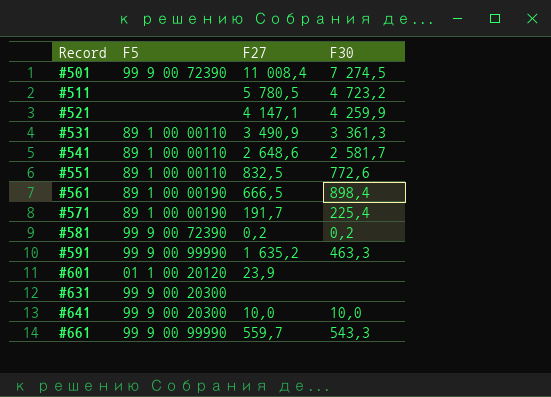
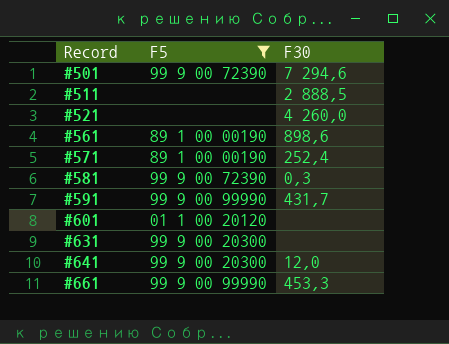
filter: none -> F5 != 89 1 00 00110
column F27 | position: 3 -> none
#501 | F30: 7 274,5 -> 7 294,6
#511 | F30: 4 723,2 -> 2 888,5
#521 | F30: 4 259,9 -> 4 260,0
#561 | F30: 898,4 -> 898,6
#571 | F30: 225,4 -> 252,4
#581 | F30: 0,2 -> 0,3
#591 | F30: 463,3 -> 431,7
#641 | F30: 10,0 -> 12,0
#661 | F30: 543,3 -> 453,3

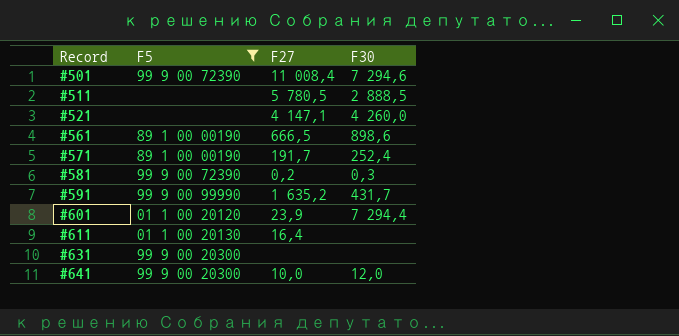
column F27 | position: none -> 3
row #661: 99 9 00 99990 | 453,3 -> none
#601 | F30: none -> 7 294,4
row #611: none -> 01 1 00 20130 | 16,4 | none

